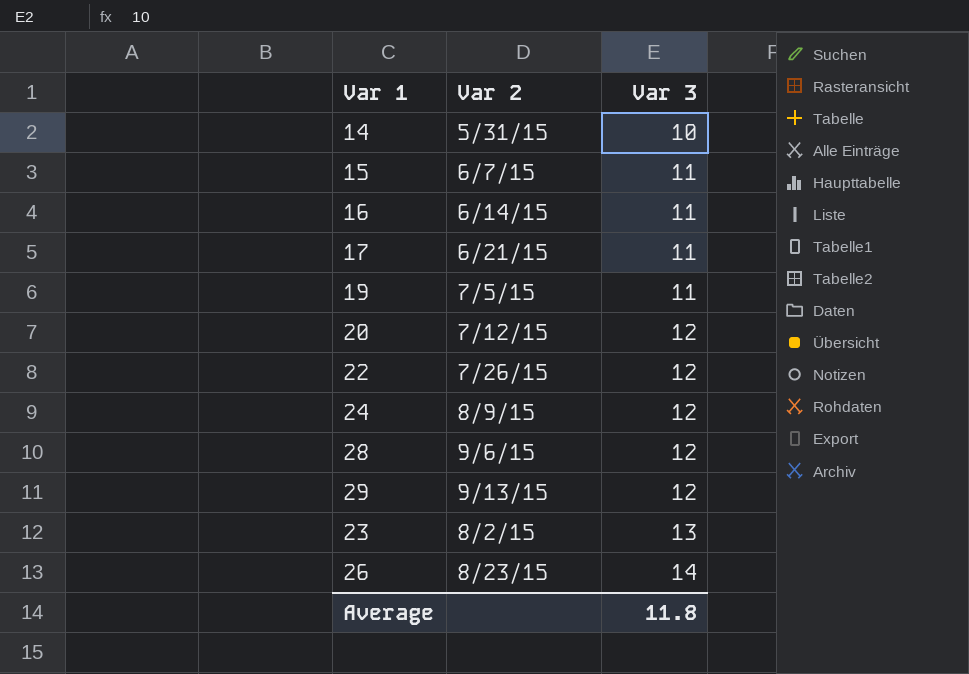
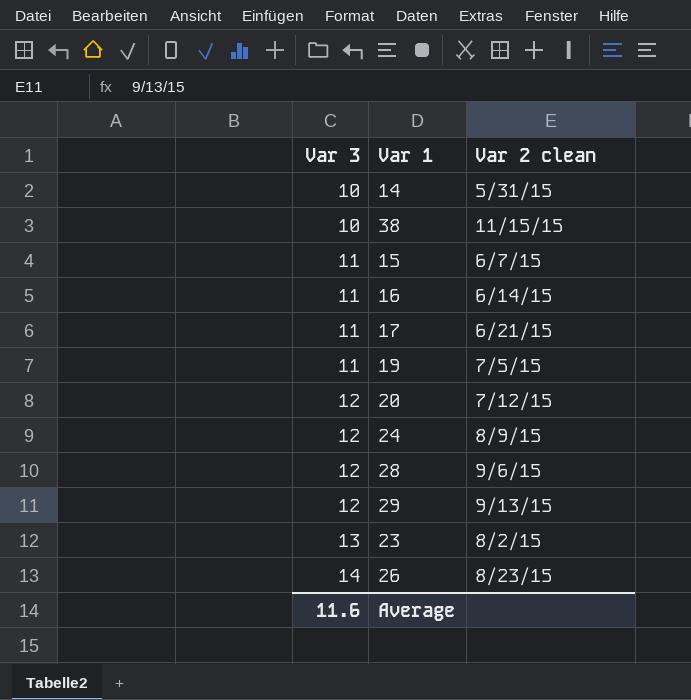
column Var 3 | position: 3 -> 1
column name: Var 2 -> Var 2 clean
row 22: 7/26/15 | 12 -> none
row 38: none -> 10 | 11/15/15
Average | Var 3: 11.8 -> 11.6

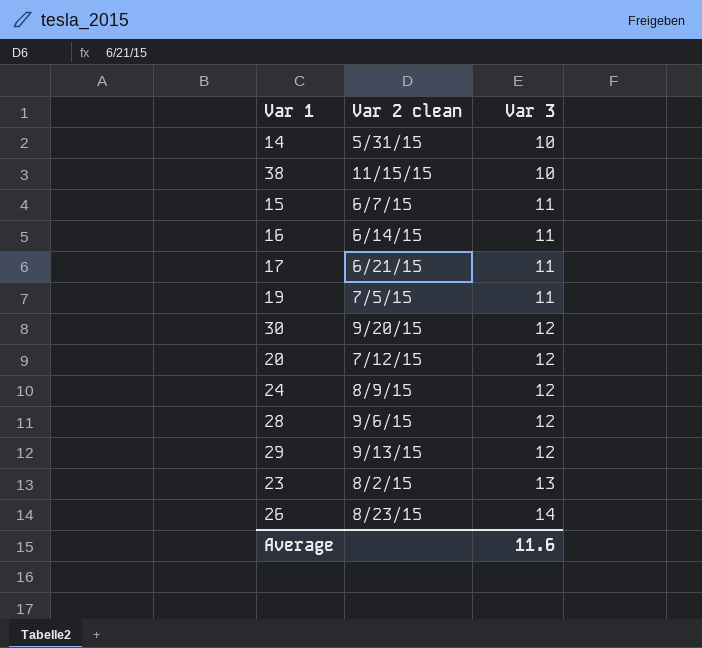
column Var 3 | position: 1 -> 3
row 30: none -> 9/20/15 | 12

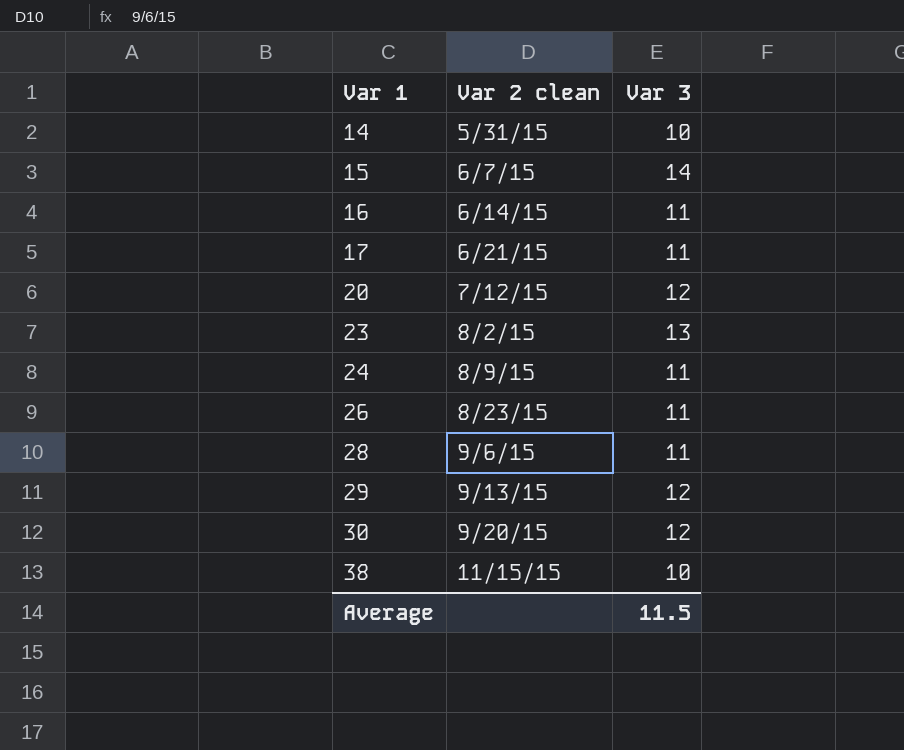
row order: Var 3 ascending -> Var 1 ascending
row 19: 7/5/15 | 11 -> none
15 | Var 3: 11 -> 14
24 | Var 3: 12 -> 11
26 | Var 3: 14 -> 11
28 | Var 3: 12 -> 11
Average | Var 3: 11.6 -> 11.5

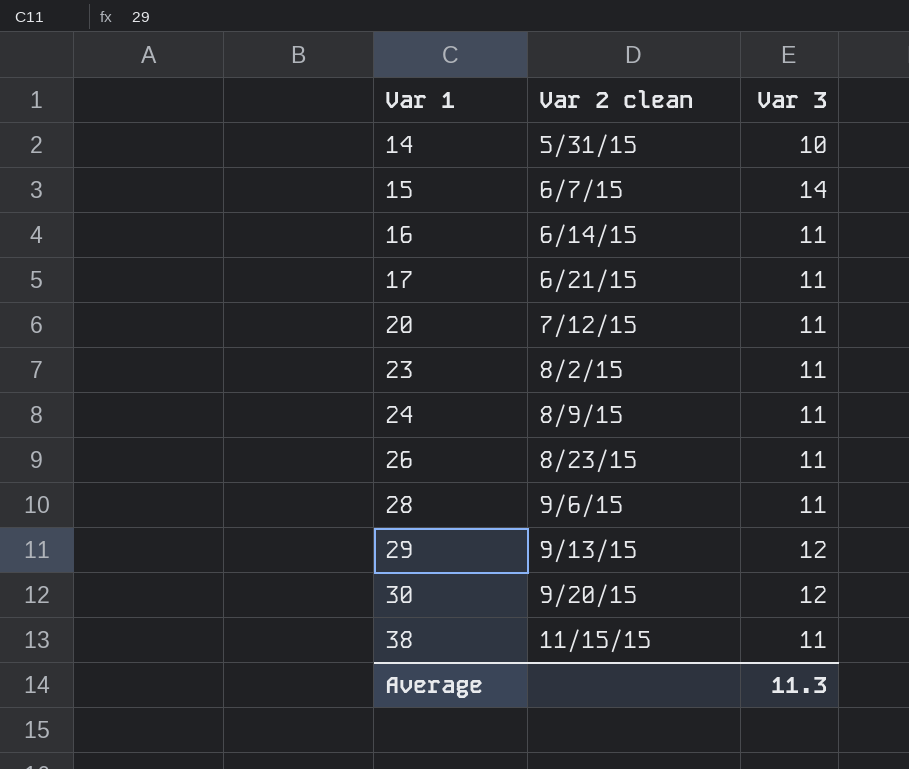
20 | Var 3: 12 -> 11
23 | Var 3: 13 -> 11
38 | Var 3: 10 -> 11
Average | Var 3: 11.5 -> 11.3

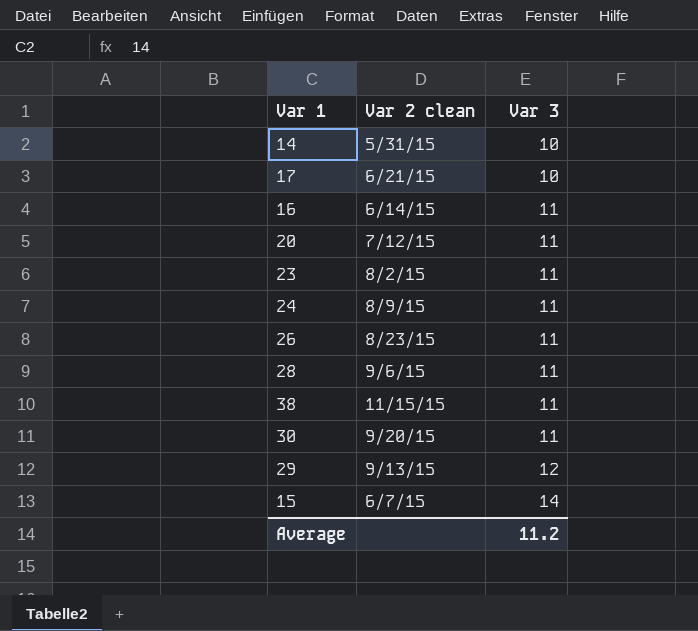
row order: Var 1 ascending -> Var 3 ascending
17 | Var 3: 11 -> 10
30 | Var 3: 12 -> 11
Average | Var 3: 11.3 -> 11.2

